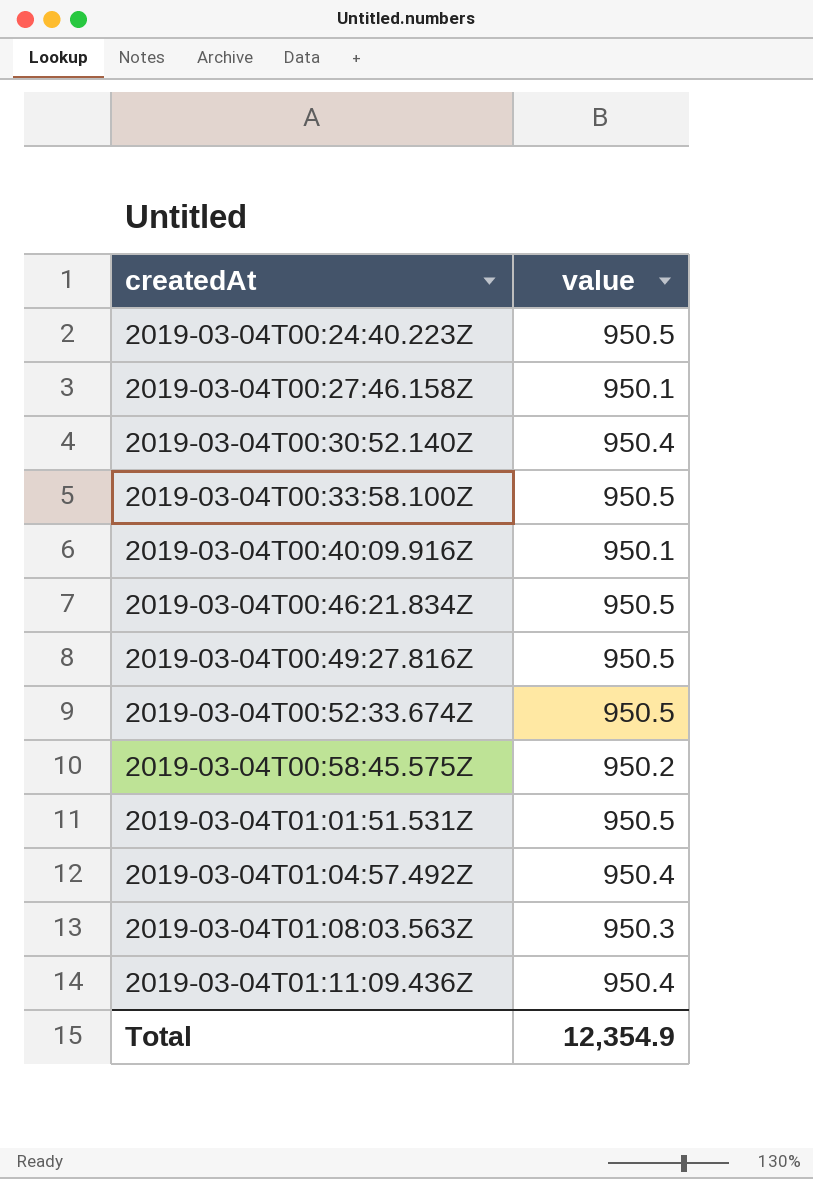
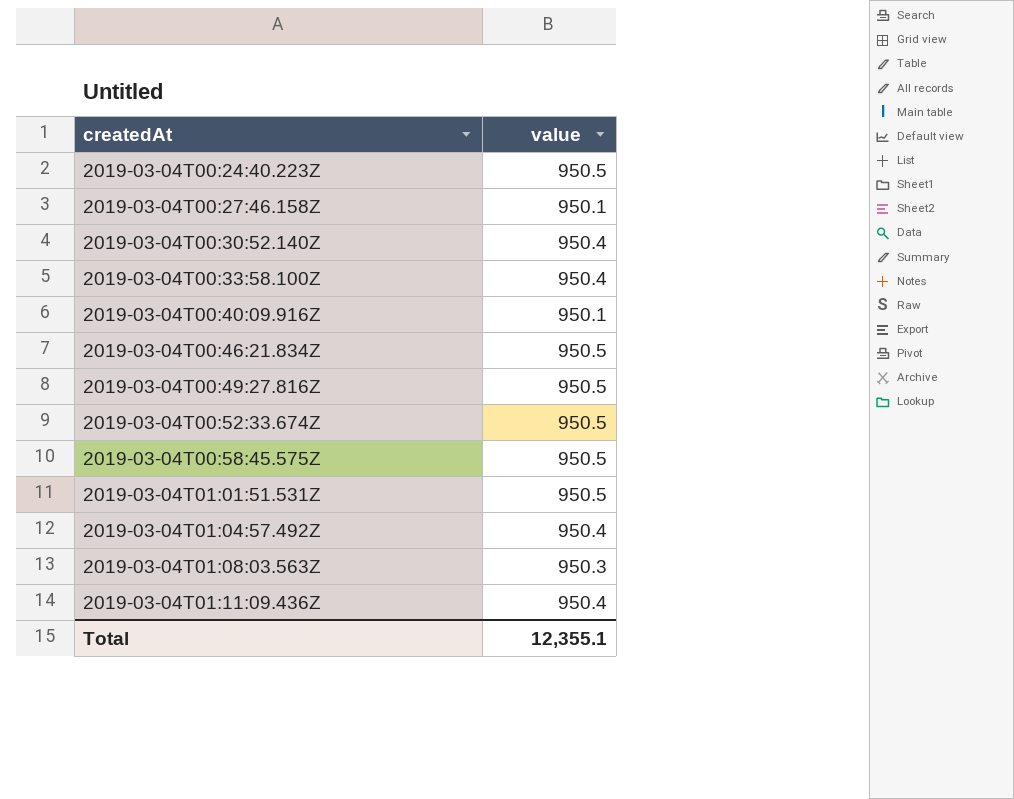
2019-03-04T00:33:58.100Z | value: 950.5 -> 950.4
2019-03-04T00:58:45.575Z | value: 950.2 -> 950.5
Total | value: 12,354.9 -> 12,355.1

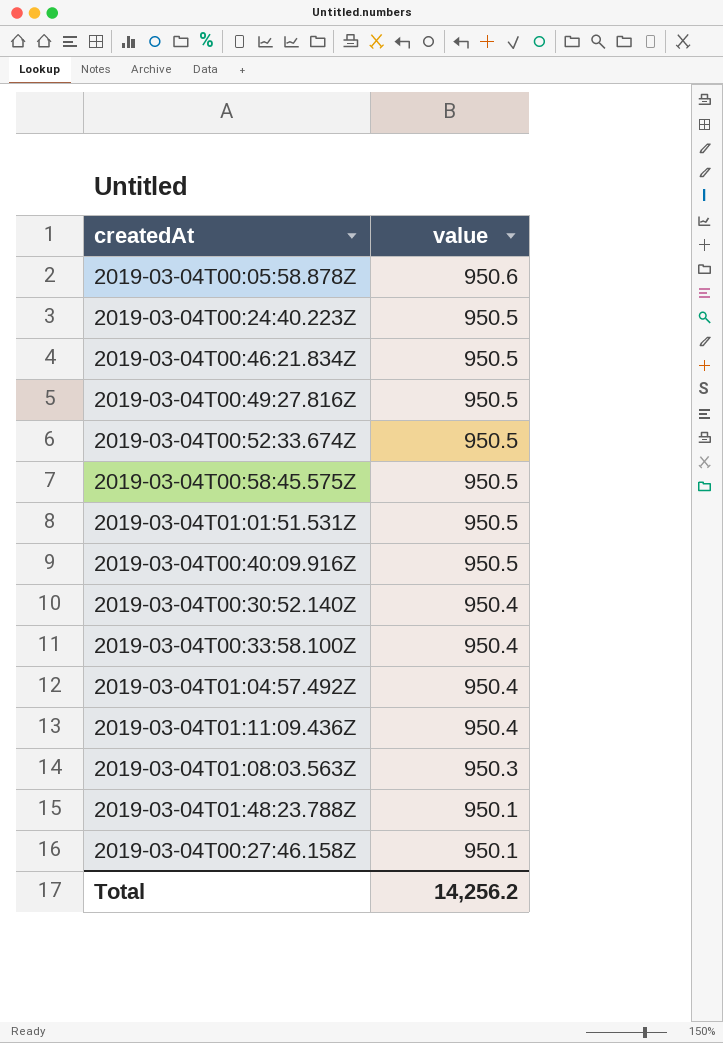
row order: createdAt ascending -> value descending
row 2019-03-04T00:05:58.878Z: none -> 950.6
2019-03-04T00:40:09.916Z | value: 950.1 -> 950.5
row 2019-03-04T01:48:23.788Z: none -> 950.1
Total | value: 12,355.1 -> 14,256.2

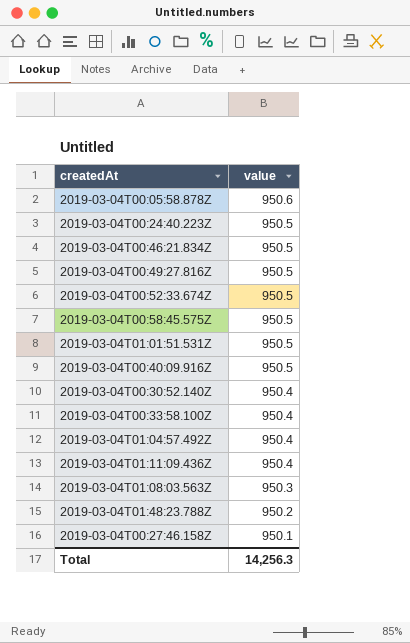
2019-03-04T01:48:23.788Z | value: 950.1 -> 950.2
Total | value: 14,256.2 -> 14,256.3

